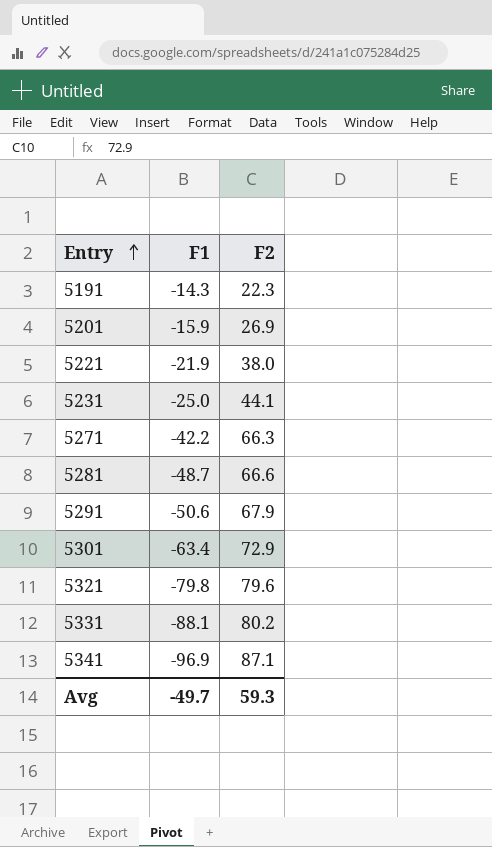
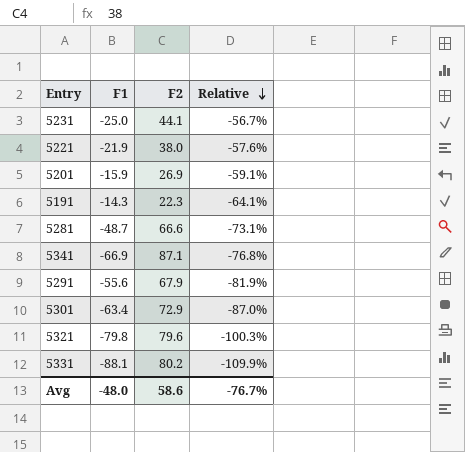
row order: Entry ascending -> Relative descending
column Relative | formula: none -> [F1] / [F2]
row 5271: -42.2 | 66.3 -> none
5341 | F1: -96.9 -> -66.9
5291 | F1: -50.6 -> -55.6
Avg | F1: -49.7 -> -48.0
Avg | F2: 59.3 -> 58.6

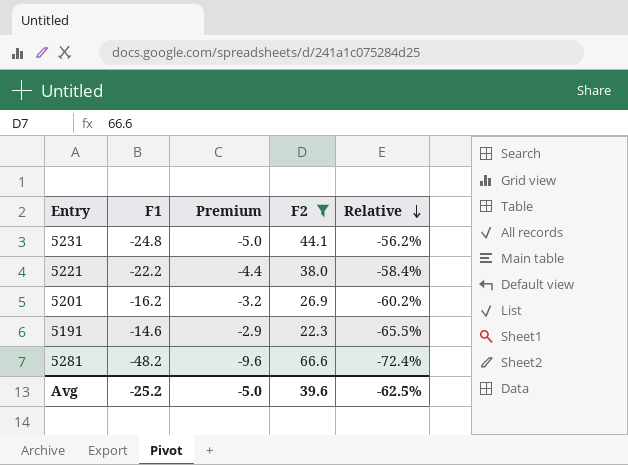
filter: none -> F2 <= 66.6
column Premium | formula: none -> [F1] * 0.2
5231 | F1: -25.0 -> -24.8
5231 | Relative: -56.7% -> -56.2%
5221 | F1: -21.9 -> -22.2
5221 | Relative: -57.6% -> -58.4%
5201 | F1: -15.9 -> -16.2
5201 | Relative: -59.1% -> -60.2%
5191 | F1: -14.3 -> -14.6
5191 | Relative: -64.1% -> -65.5%
5281 | F1: -48.7 -> -48.2
5281 | Relative: -73.1% -> -72.4%
Avg | F1: -48.0 -> -25.2
Avg | F2: 58.6 -> 39.6
Avg | Relative: -76.7% -> -62.5%

